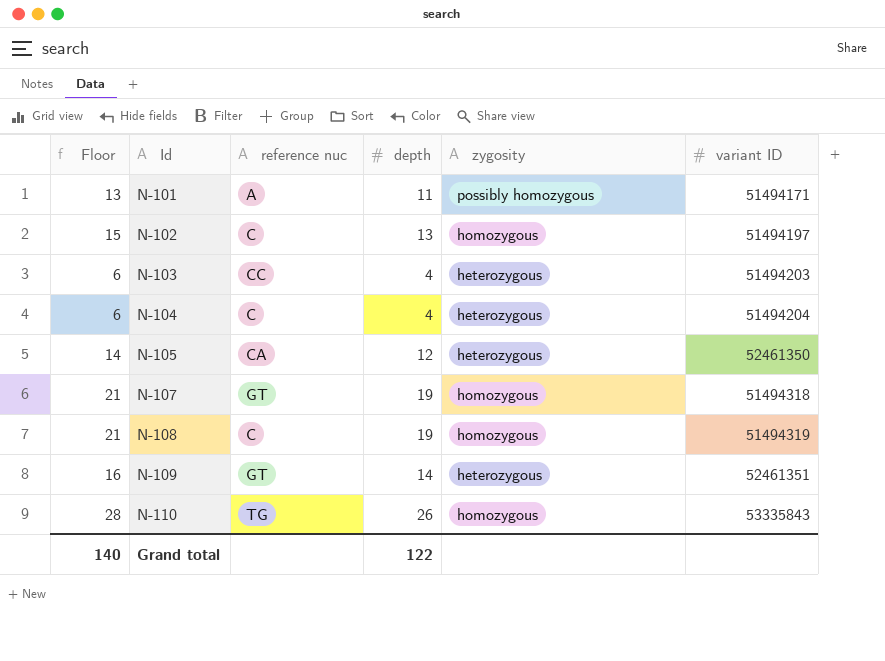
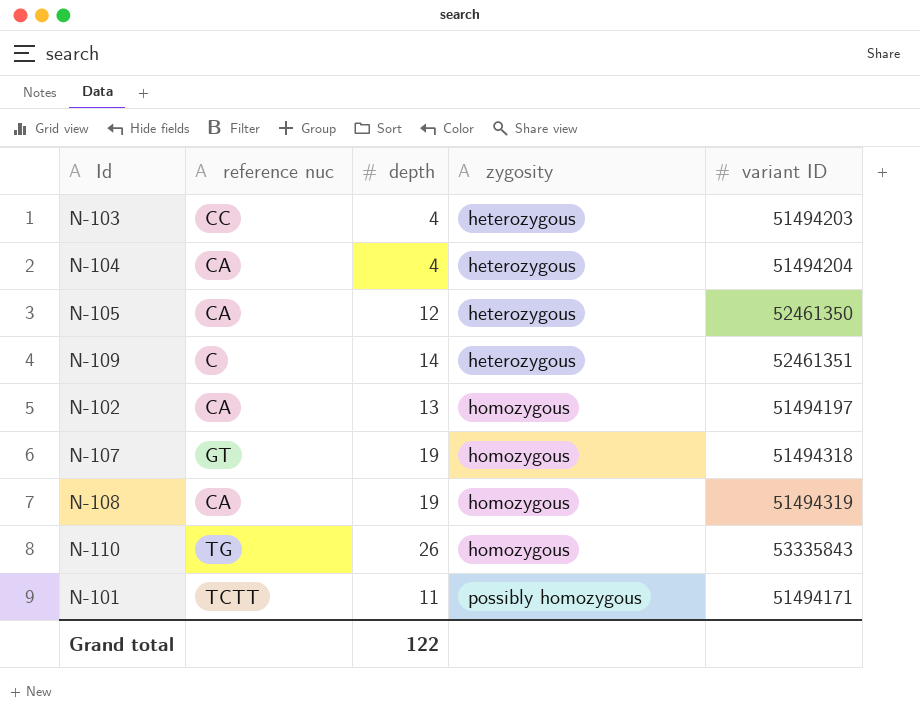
row order: Id ascending -> zygosity ascending
column Floor | formula: [depth] + 2 -> none
N-104 | reference nuc: C -> CA
N-109 | reference nuc: GT -> C
N-102 | reference nuc: C -> CA
N-108 | reference nuc: C -> CA
N-101 | reference nuc: A -> TCTT

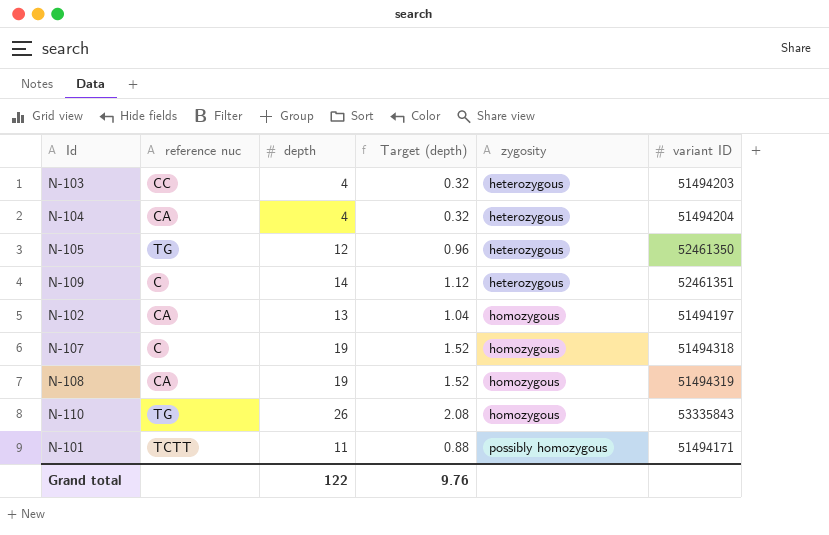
column Target (depth) | formula: none -> [depth] * 0.08
N-105 | reference nuc: CA -> TG
N-107 | reference nuc: GT -> C

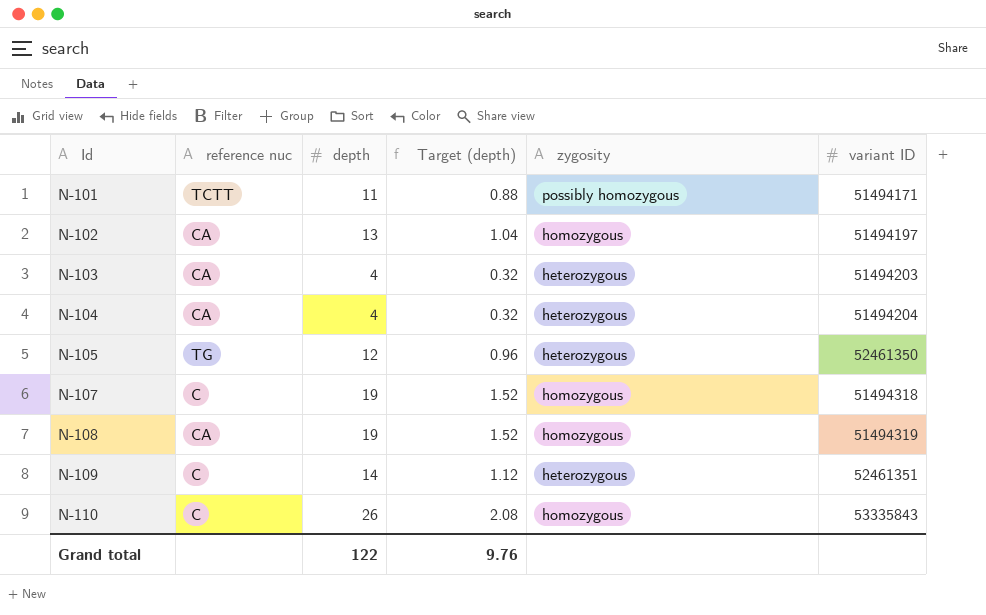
row order: zygosity ascending -> Id ascending
N-103 | reference nuc: CC -> CA
N-110 | reference nuc: TG -> C

